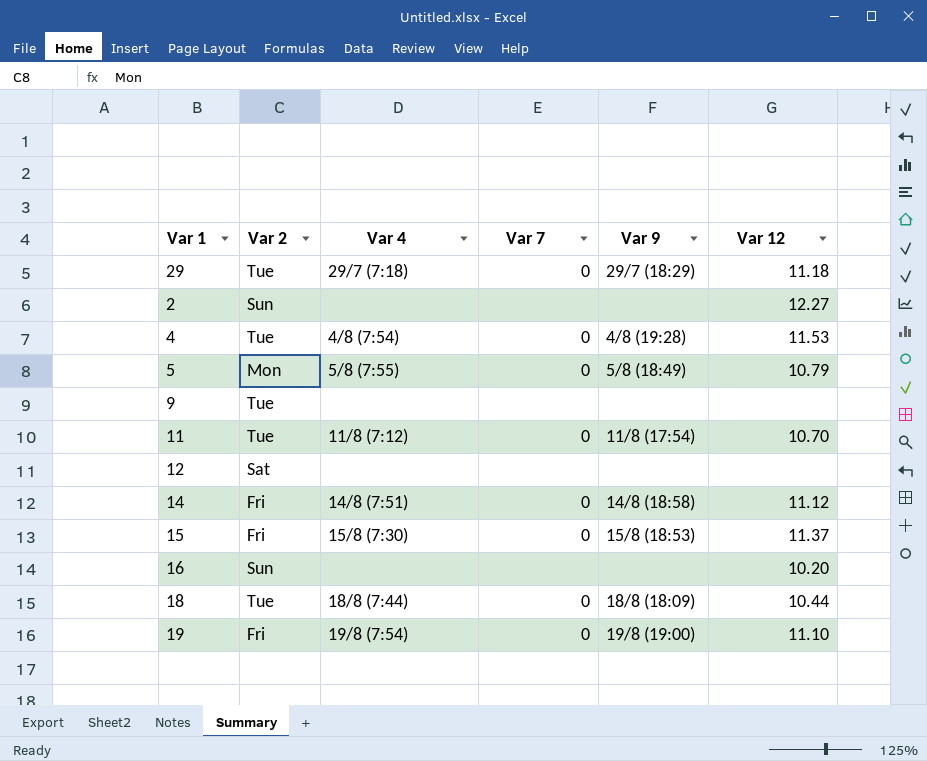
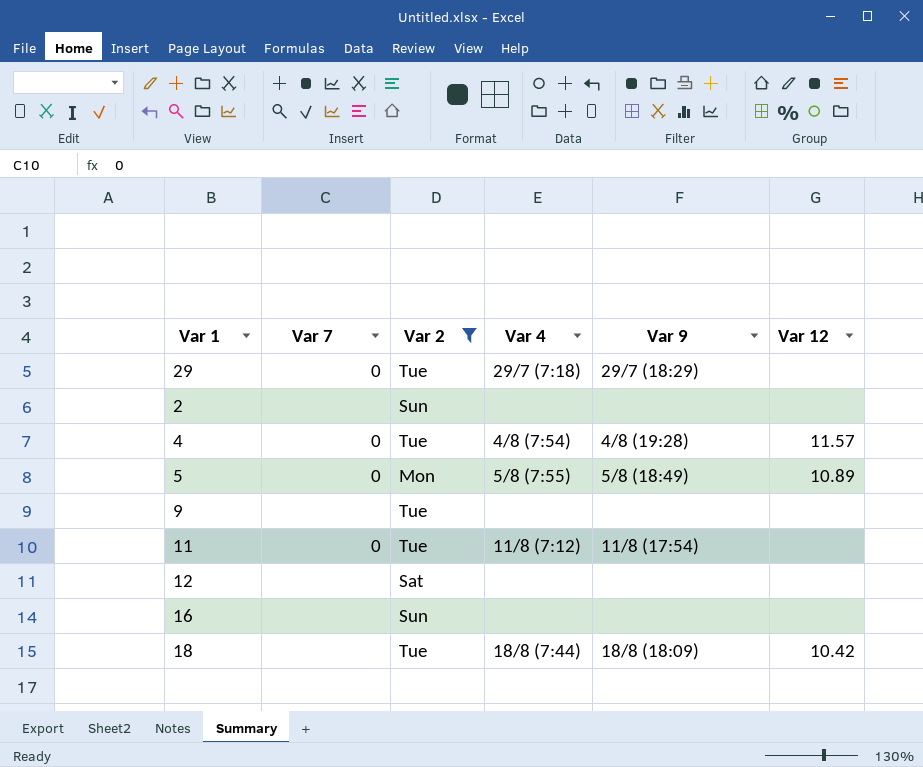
filter: none -> Var 2 != Fri
column Var 7 | position: 4 -> 2
29 | Var 12: 11.18 -> none
2 | Var 12: 12.27 -> none
4 | Var 12: 11.53 -> 11.57
5 | Var 12: 10.79 -> 10.89
11 | Var 12: 10.70 -> none
16 | Var 12: 10.20 -> none
18 | Var 7: 0 -> none
18 | Var 12: 10.44 -> 10.42

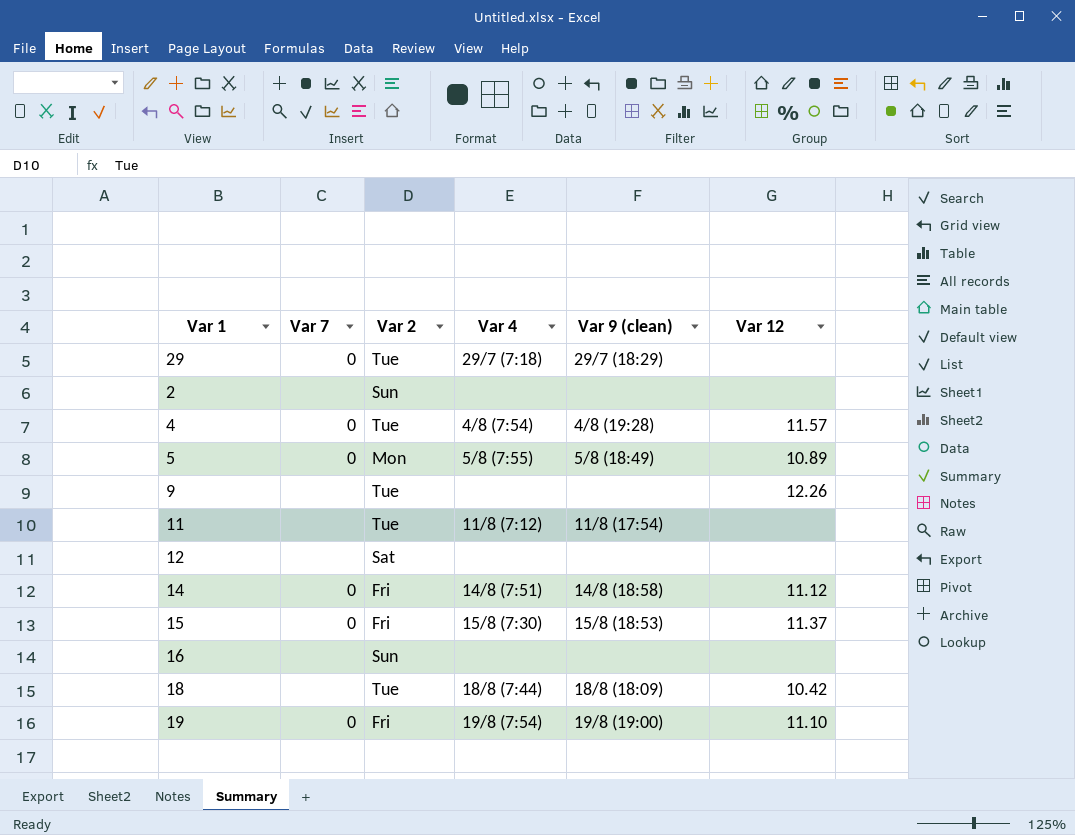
filter: Var 2 != Fri -> none
column name: Var 9 -> Var 9 (clean)
9 | Var 12: none -> 12.26
11 | Var 7: 0 -> none

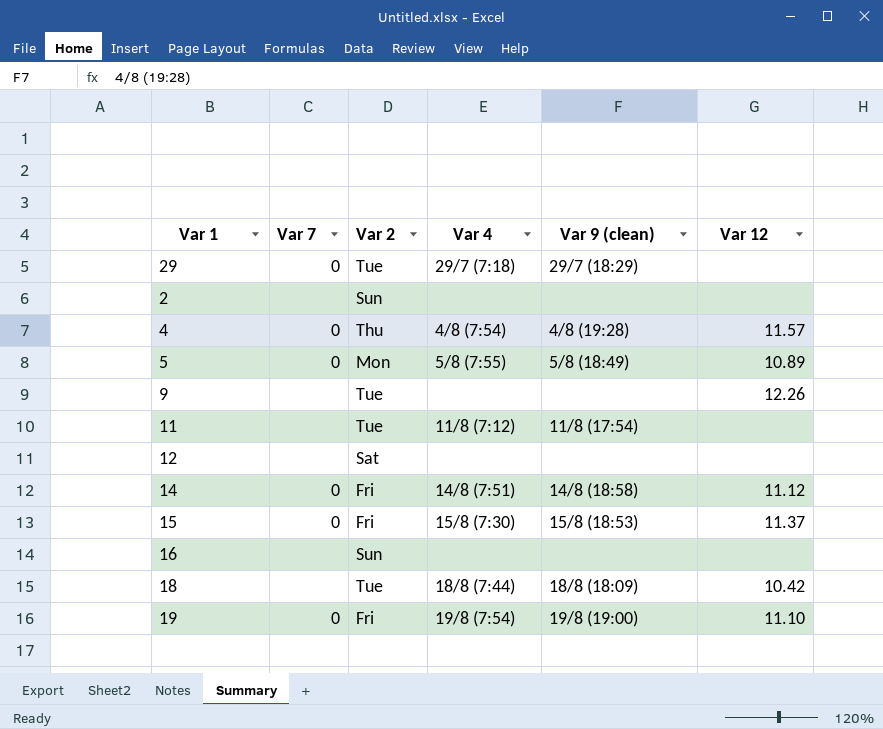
4 | Var 2: Tue -> Thu

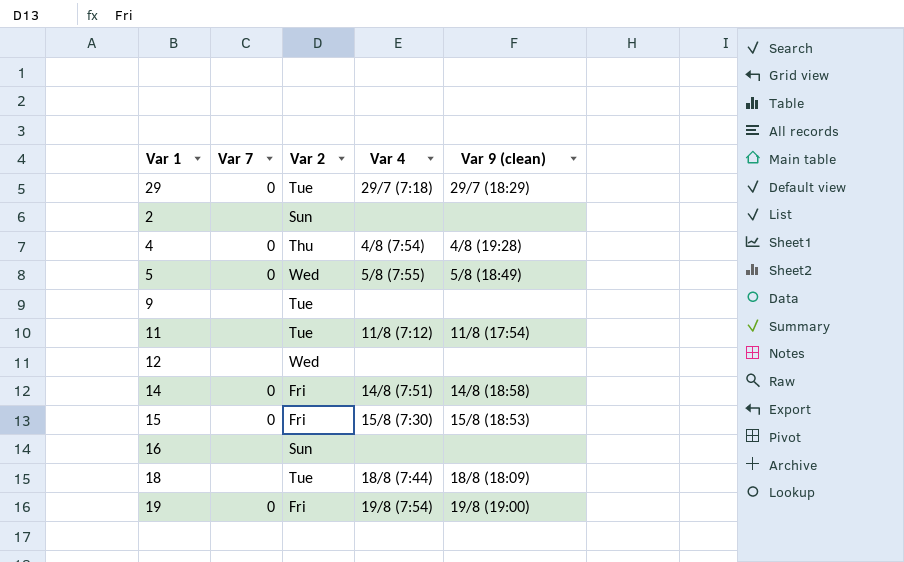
column Var 12 | position: 6 -> none
5 | Var 2: Mon -> Wed
12 | Var 2: Sat -> Wed

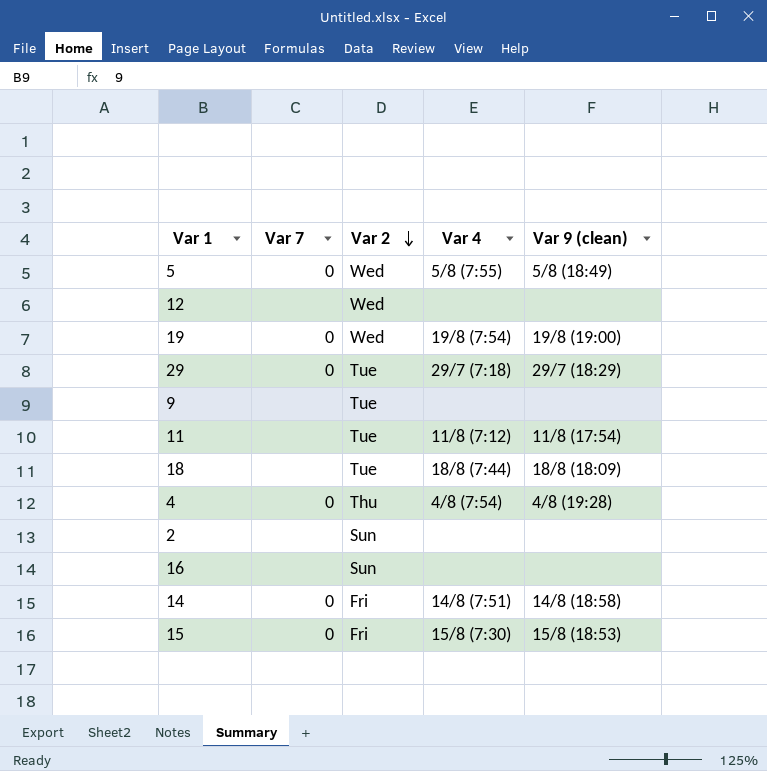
row order: none -> Var 2 descending
19 | Var 2: Fri -> Wed

